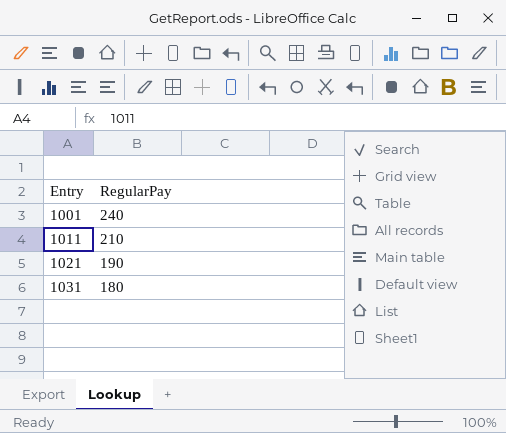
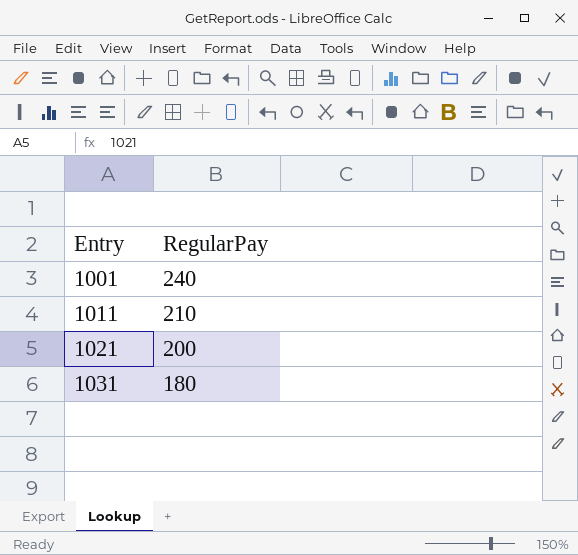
1021 | RegularPay: 190 -> 200

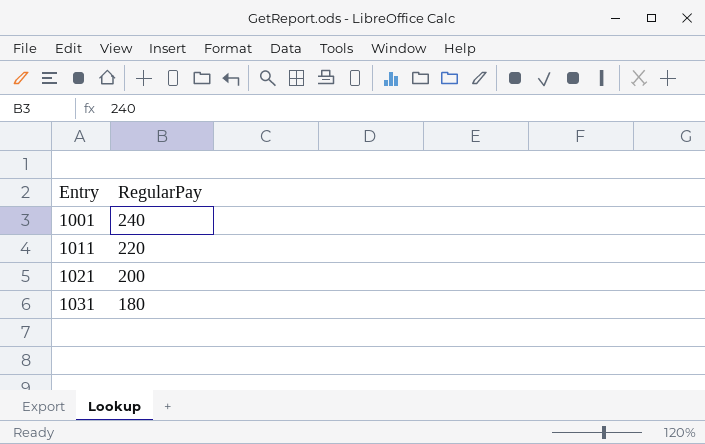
1011 | RegularPay: 210 -> 220

